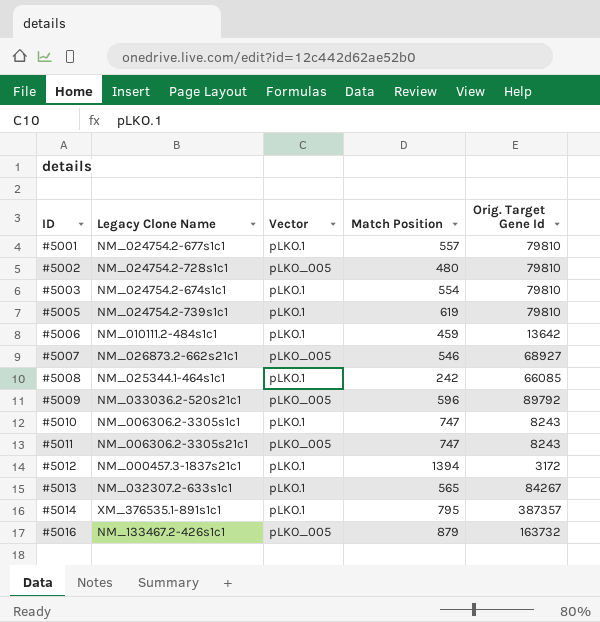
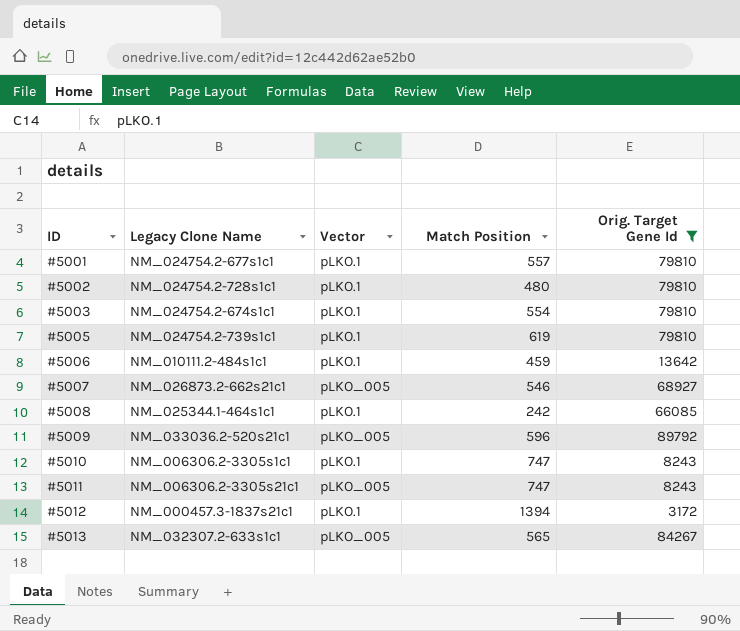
filter: none -> Orig. Target Gene Id <= 89792
#5002 | Vector: pLKO_005 -> pLKO.1
#5013 | Vector: pLKO.1 -> pLKO_005

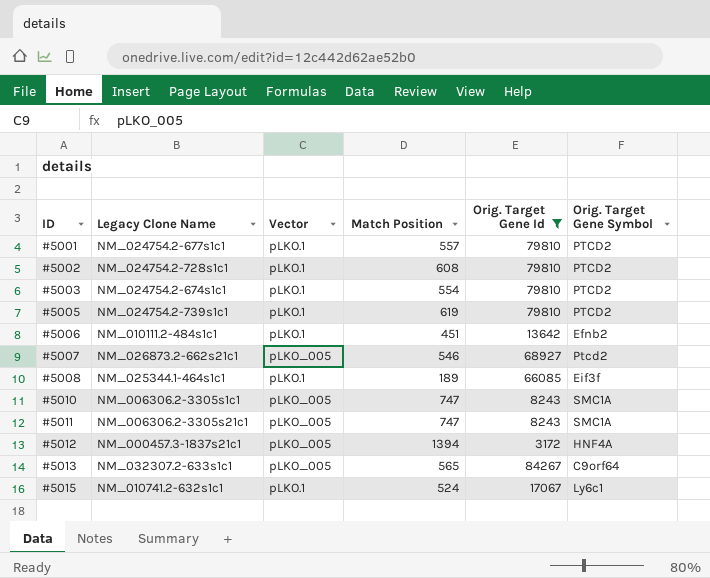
column Orig. Target Gene Symbol | position: none -> 6
row #5009: NM_033036.2-520s21c1 | pLKO_005 | 596 | 89792 -> none
#5002 | Match Position: 480 -> 608
#5006 | Match Position: 459 -> 451
#5008 | Match Position: 242 -> 189
#5010 | Vector: pLKO.1 -> pLKO_005
#5012 | Vector: pLKO.1 -> pLKO_005
row #5015: none -> NM_010741.2-632s1c1 | pLKO.1 | 524 | 17067 | Ly6c1

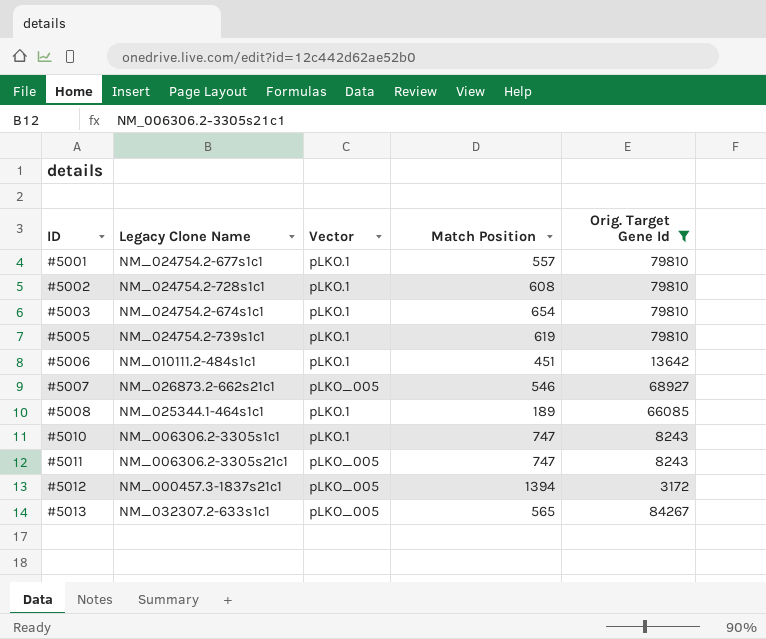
column Orig. Target Gene Symbol | position: 6 -> none
row #5015: NM_010741.2-632s1c1 | pLKO.1 | 524 | 17067 | Ly6c1 -> none
#5003 | Match Position: 554 -> 654
#5010 | Vector: pLKO_005 -> pLKO.1

